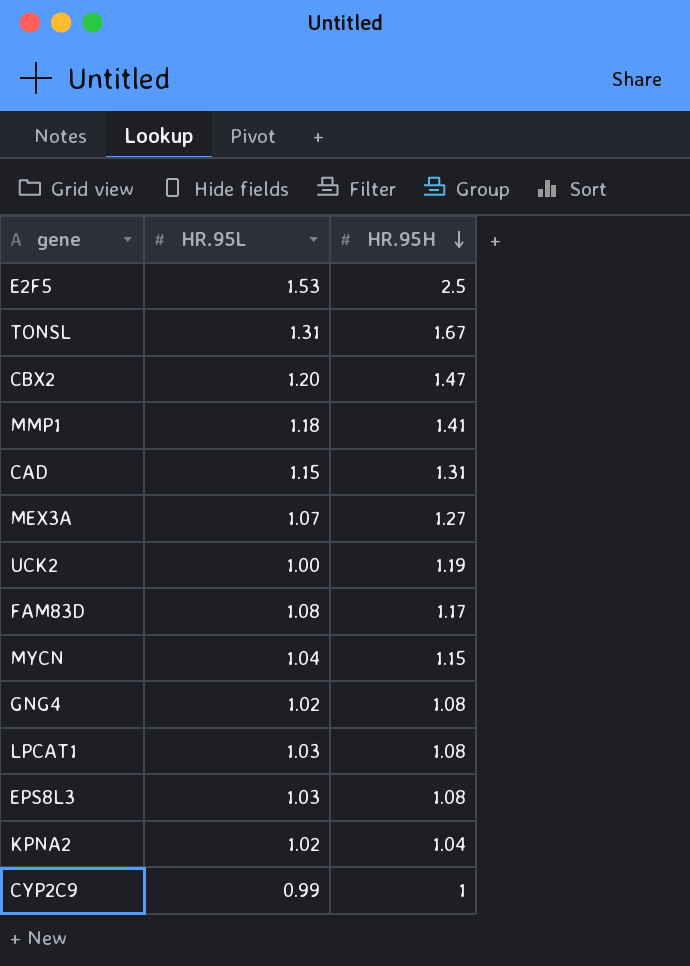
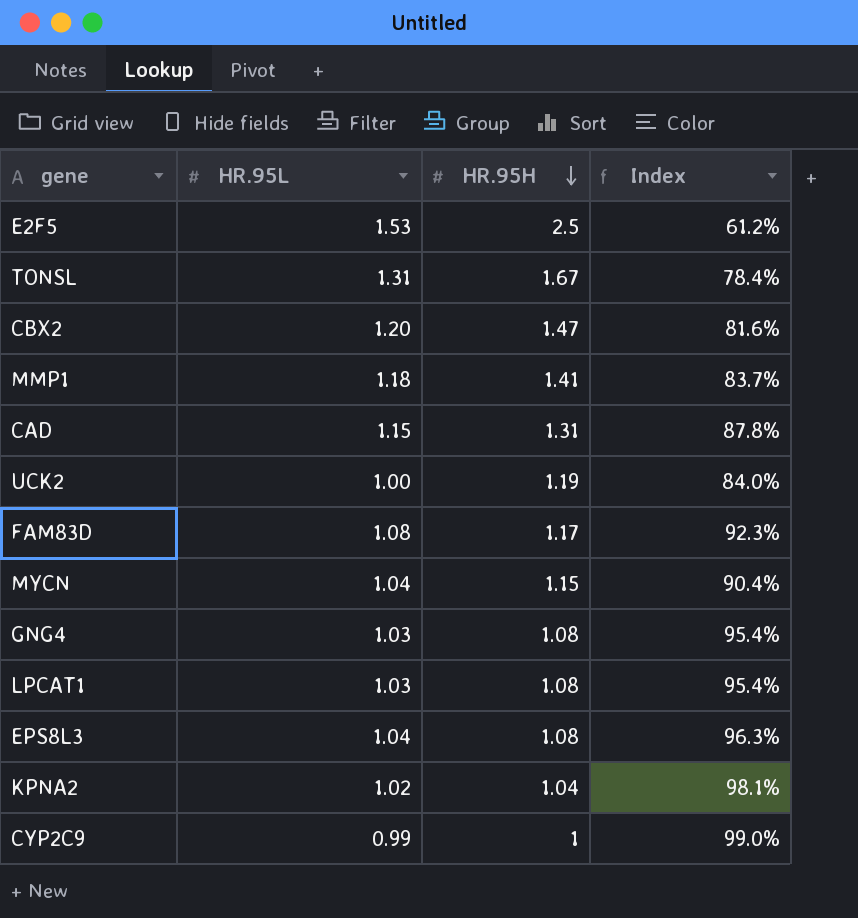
column Index | formula: none -> [HR.95L] / [HR.95H]
row MEX3A: 1.07 | 1.27 -> none
GNG4 | HR.95L: 1.02 -> 1.03
EPS8L3 | HR.95L: 1.03 -> 1.04

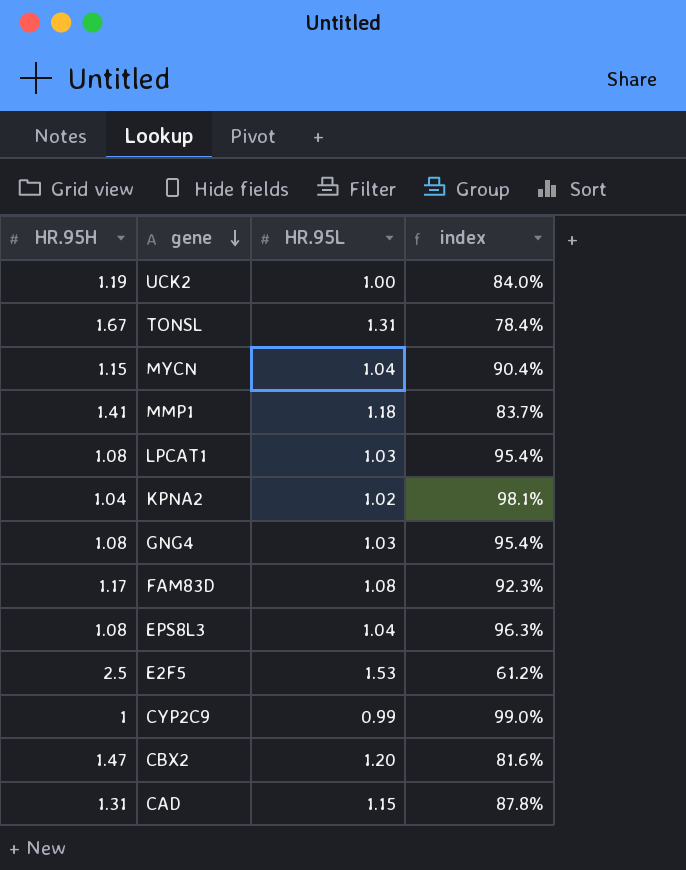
row order: HR.95H descending -> gene descending
column HR.95H | position: 3 -> 1
column name: Index -> index

